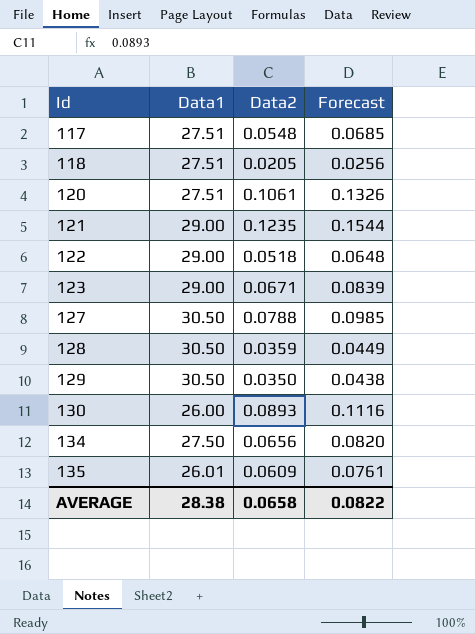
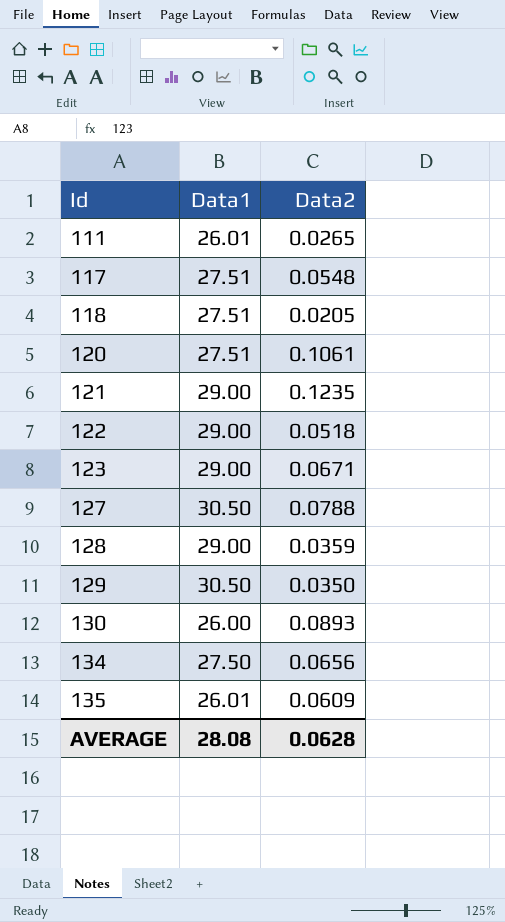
column Forecast | formula: [Data2] * 1.25 -> none
row 111: none -> 26.01 | 0.0265
128 | Data1: 30.50 -> 29.00
AVERAGE | Data1: 28.38 -> 28.08
AVERAGE | Data2: 0.0658 -> 0.0628

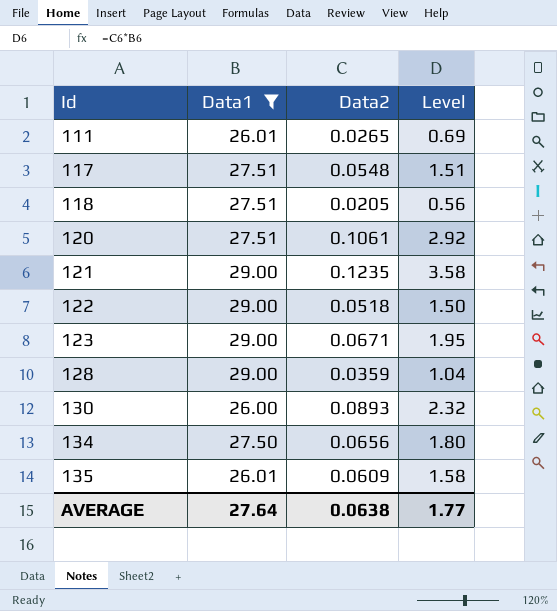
filter: none -> Data1 != 30.50
column Level | formula: none -> [Data1] * [Data2]
AVERAGE | Data1: 28.08 -> 27.64
AVERAGE | Data2: 0.0628 -> 0.0638

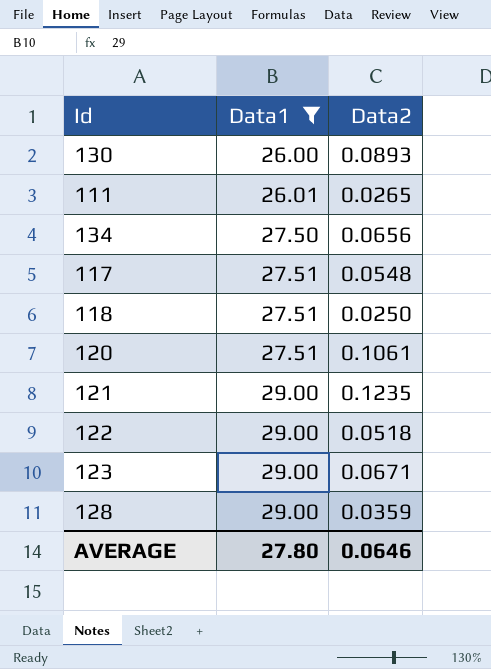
row order: Id ascending -> Data1 ascending
column Level | formula: [Data1] * [Data2] -> none
row 135: 26.01 | 0.0609 | 1.58 -> none
118 | Data2: 0.0205 -> 0.0250
AVERAGE | Data1: 27.64 -> 27.80
AVERAGE | Data2: 0.0638 -> 0.0646

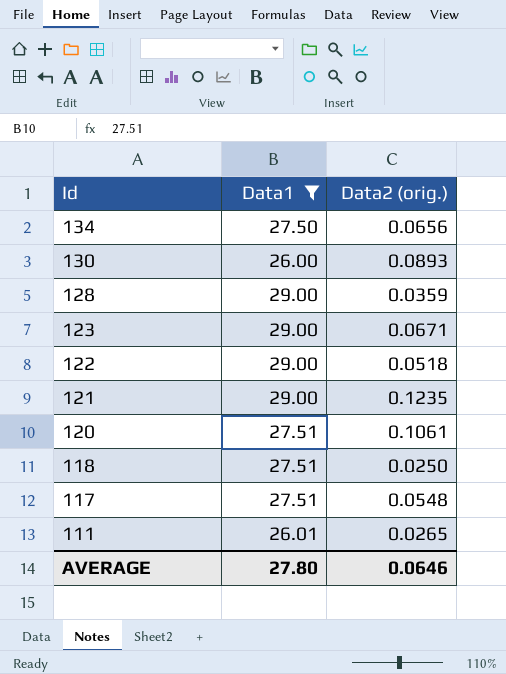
row order: Data1 ascending -> Id descending
column name: Data2 -> Data2 (orig.)

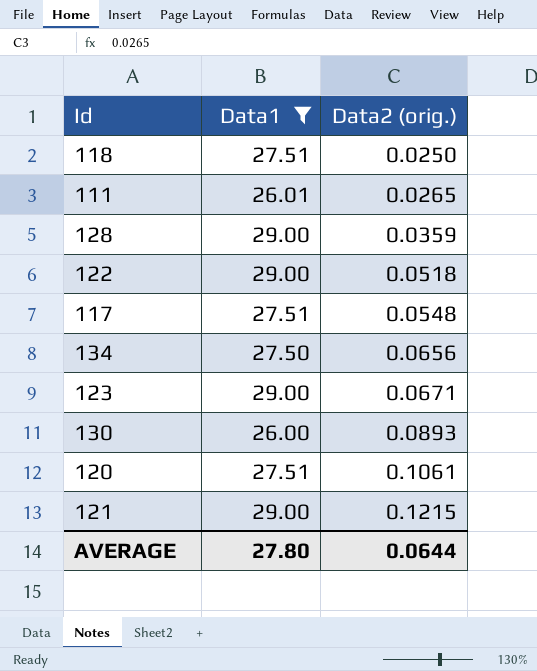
row order: Id descending -> Data2 (orig.) ascending
121 | Data2 (orig.): 0.1235 -> 0.1215
AVERAGE | Data2 (orig.): 0.0646 -> 0.0644

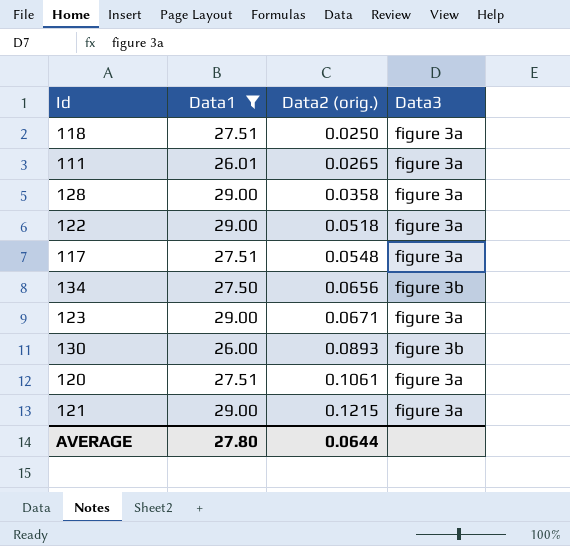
column Data3 | position: none -> 4
128 | Data2 (orig.): 0.0359 -> 0.0358

